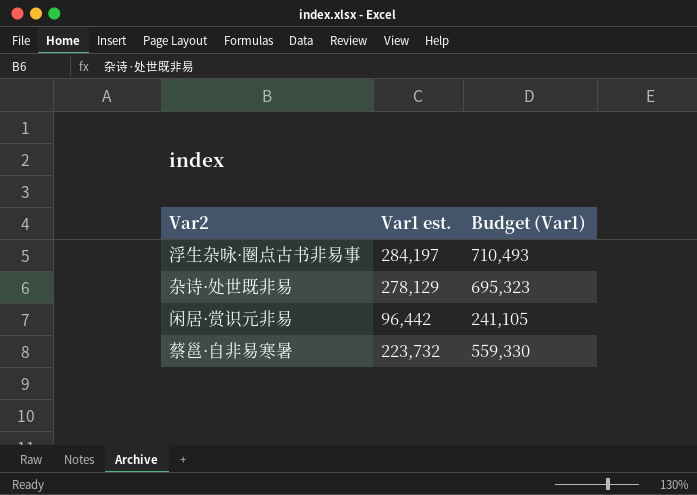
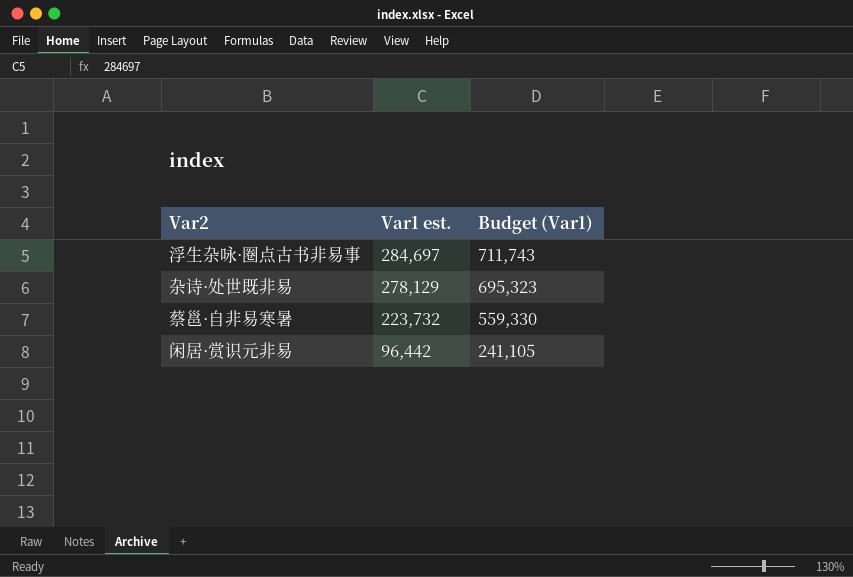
row order: none -> Var1 est. descending
浮生杂咏·圈点古书非易事 | Var1 est.: 284,197 -> 284,697
浮生杂咏·圈点古书非易事 | Budget (Var1): 710,493 -> 711,743

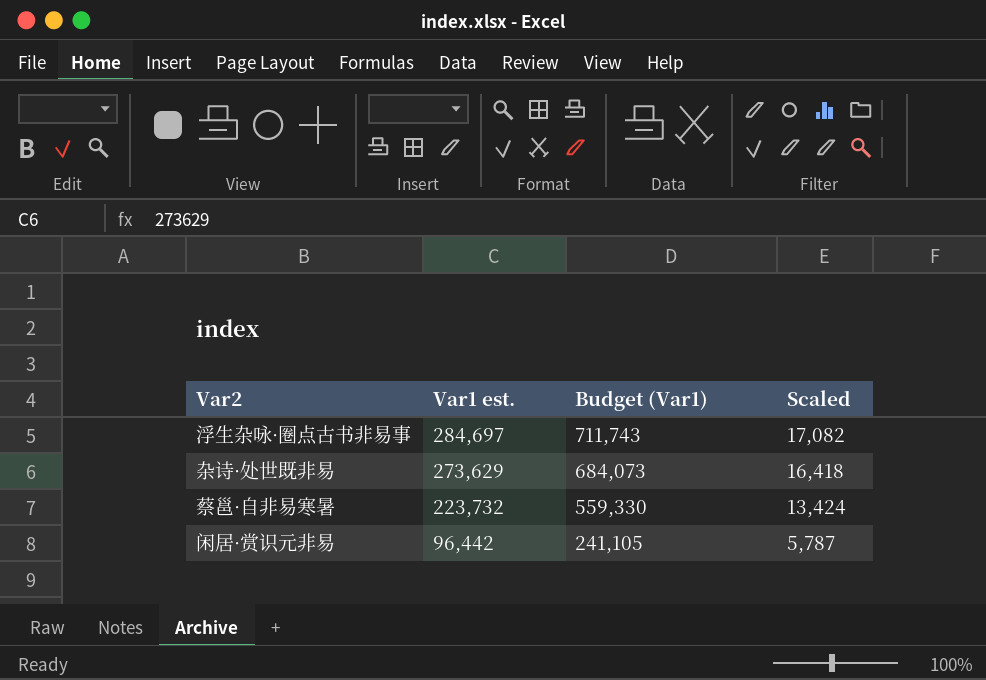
column Scaled | formula: none -> [Var1 est.] * 0.06
杂诗·处世既非易 | Var1 est.: 278,129 -> 273,629
杂诗·处世既非易 | Budget (Var1): 695,323 -> 684,073

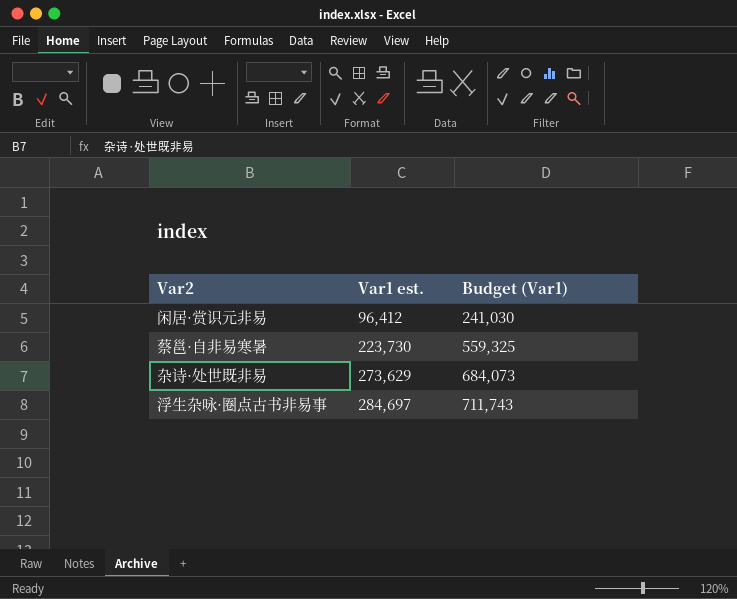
row order: Var1 est. descending -> Var1 est. ascending
column Scaled | formula: [Var1 est.] * 0.06 -> none
闲居·赏识元非易 | Var1 est.: 96,442 -> 96,412
闲居·赏识元非易 | Budget (Var1): 241,105 -> 241,030
蔡邕·自非易寒暑 | Var1 est.: 223,732 -> 223,730
蔡邕·自非易寒暑 | Budget (Var1): 559,330 -> 559,325

